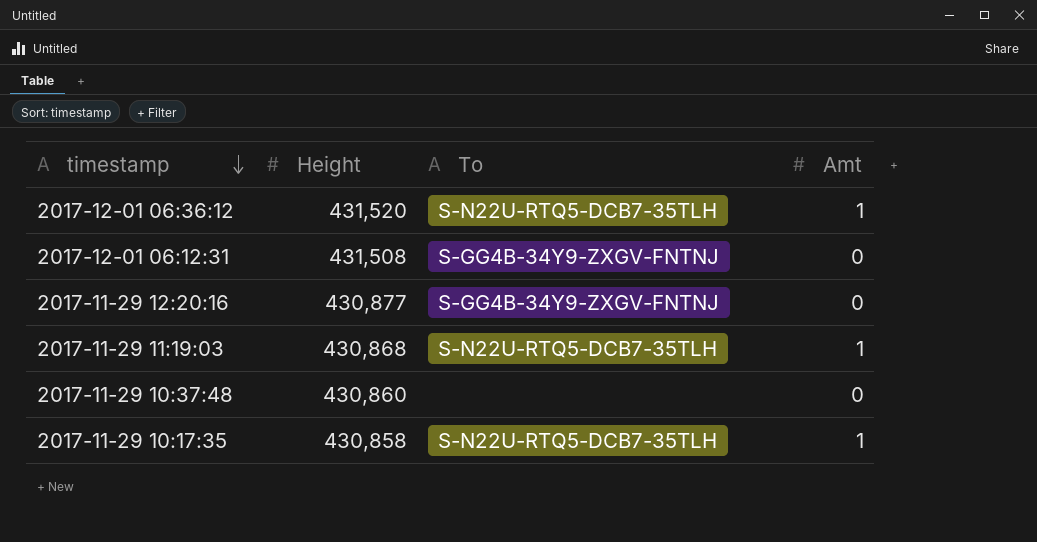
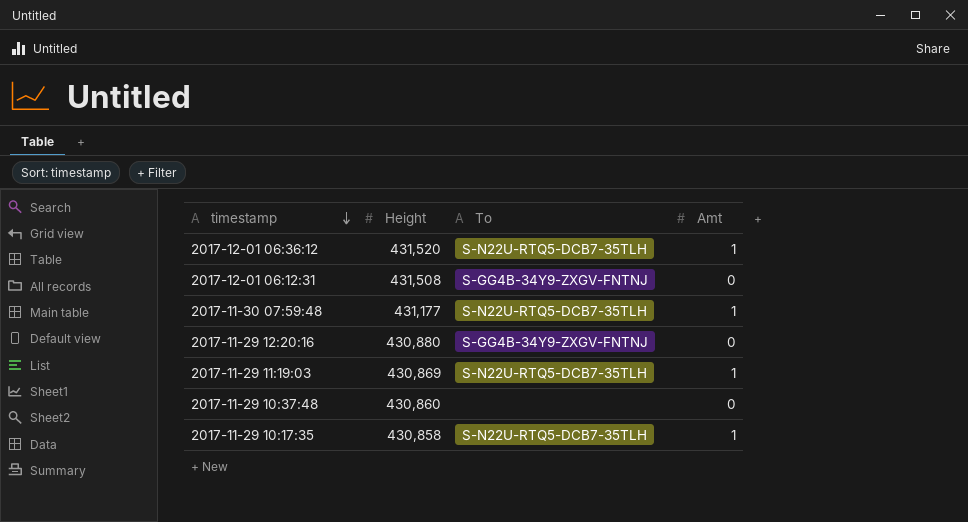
row 2017-11-30 07:59:48: none -> 431,177 | S-N22U-RTQ5-DCB7-35TLH | 1
2017-11-29 12:20:16 | Height: 430,877 -> 430,880
2017-11-29 11:19:03 | Height: 430,868 -> 430,869

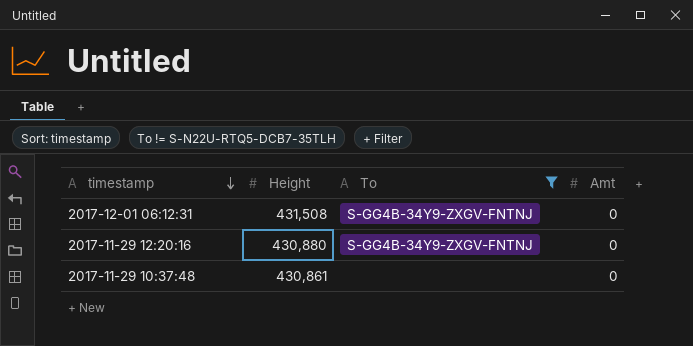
filter: none -> To != S-N22U-RTQ5-DCB7-35TLH
2017-11-29 10:37:48 | Height: 430,860 -> 430,861

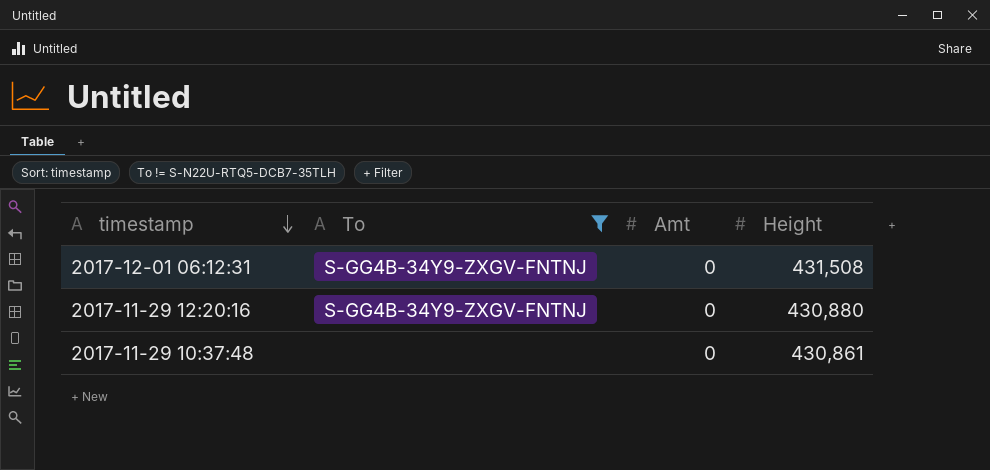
column Height | position: 2 -> 4

